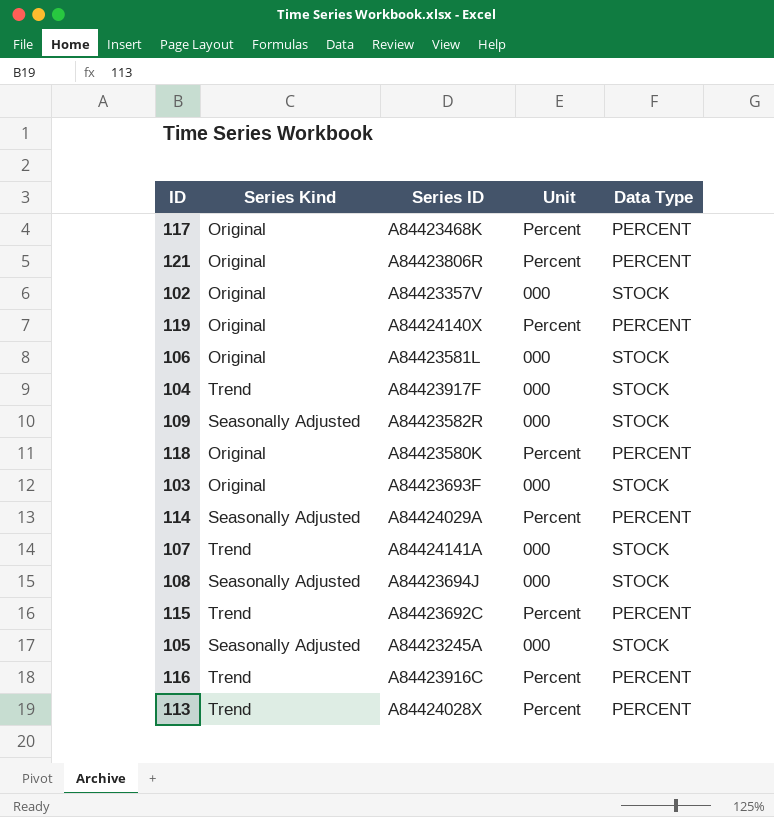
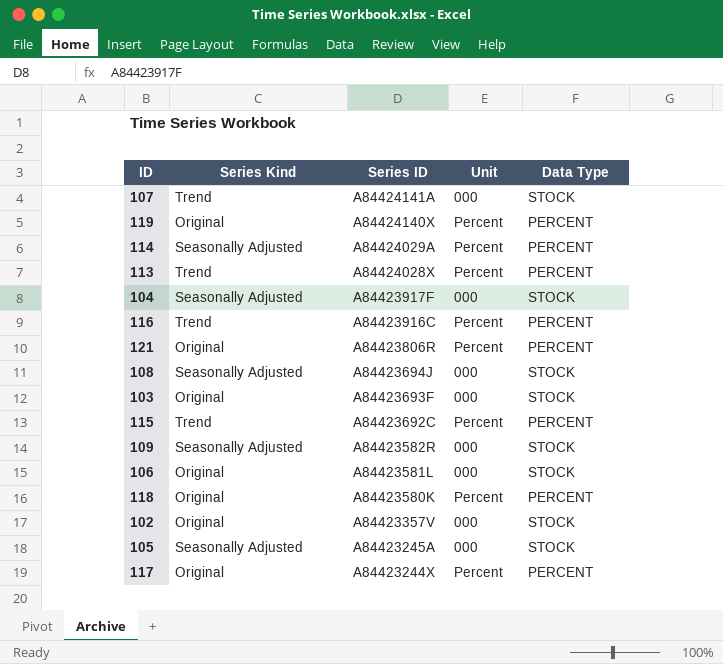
row order: none -> Series ID descending
104 | Series Kind: Trend -> Seasonally Adjusted
117 | Series ID: A84423468K -> A84423244X

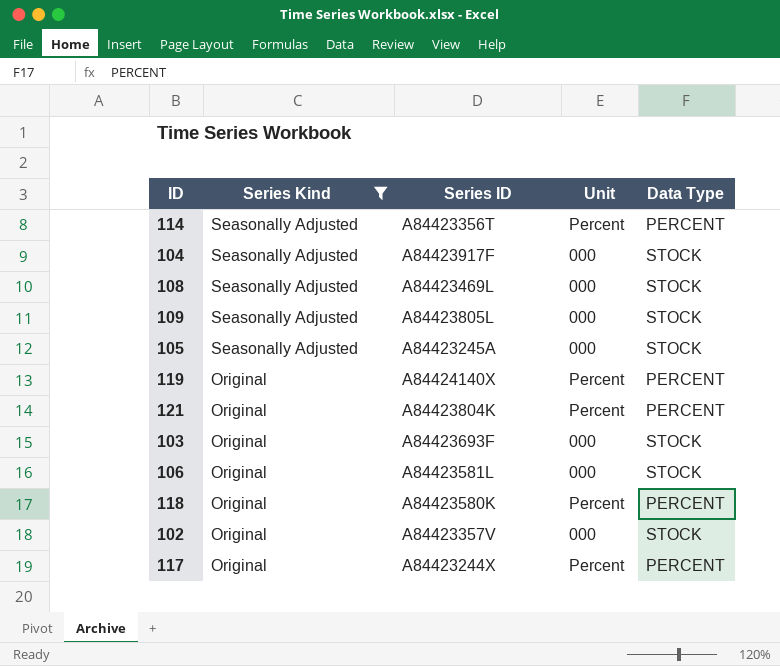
filter: none -> Series Kind != Trend
row order: Series ID descending -> Series Kind descending
114 | Series ID: A84424029A -> A84423356T
108 | Series ID: A84423694J -> A84423469L
109 | Series ID: A84423582R -> A84423805L
121 | Series ID: A84423806R -> A84423804K

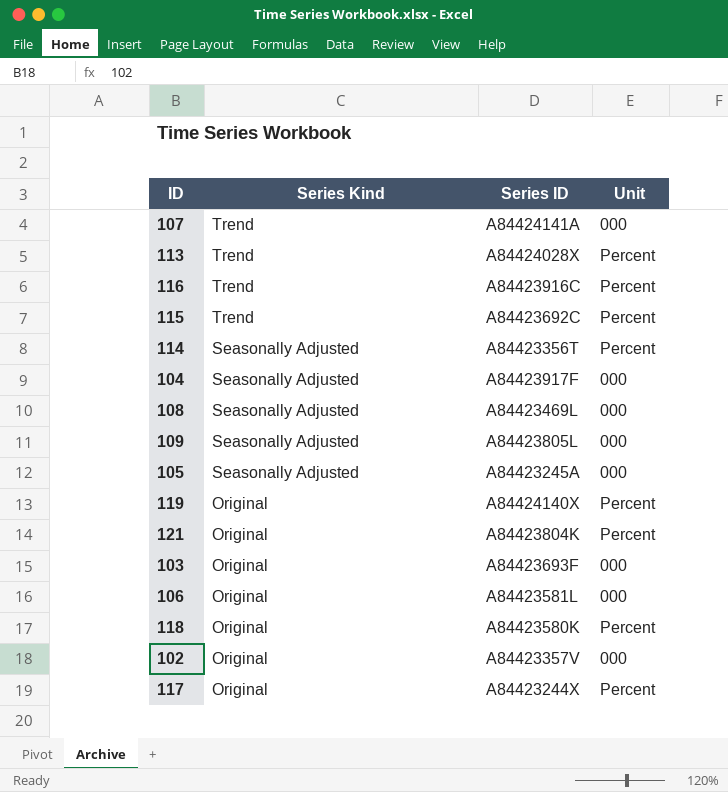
filter: Series Kind != Trend -> none
column Data Type | position: 5 -> none

